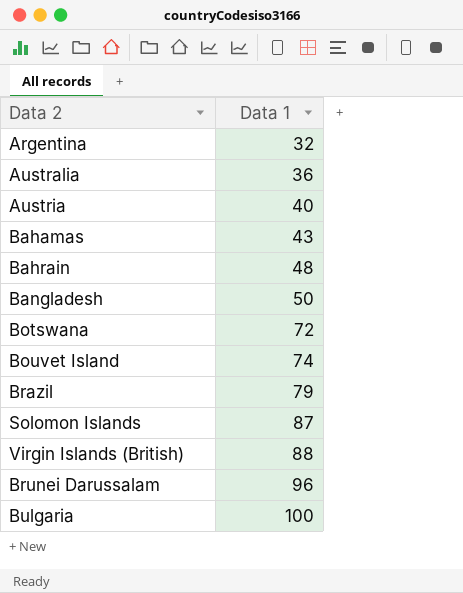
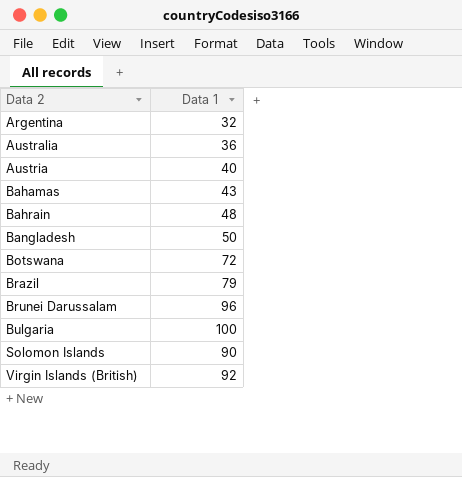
row order: Data 1 ascending -> Data 2 ascending
row Bouvet Island: 74 -> none
Solomon Islands | Data 1: 87 -> 90
Virgin Islands (British) | Data 1: 88 -> 92

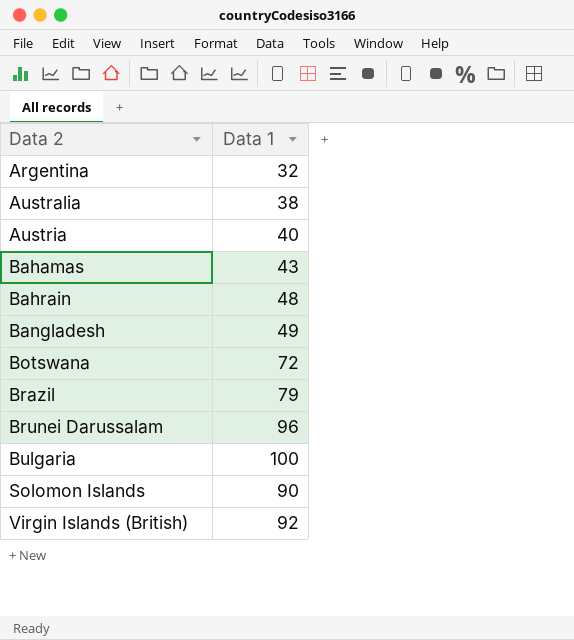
Australia | Data 1: 36 -> 38
Bangladesh | Data 1: 50 -> 49

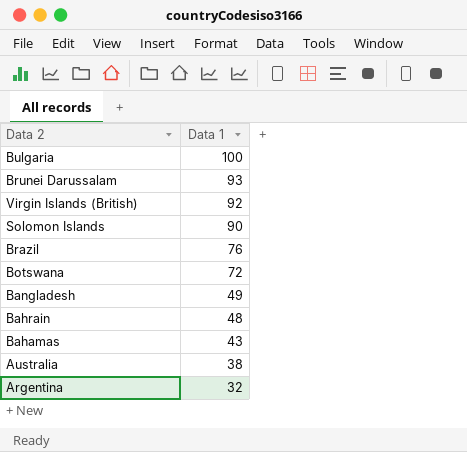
row order: Data 2 ascending -> Data 1 descending
row Austria: 40 -> none
Brunei Darussalam | Data 1: 96 -> 93
Brazil | Data 1: 79 -> 76

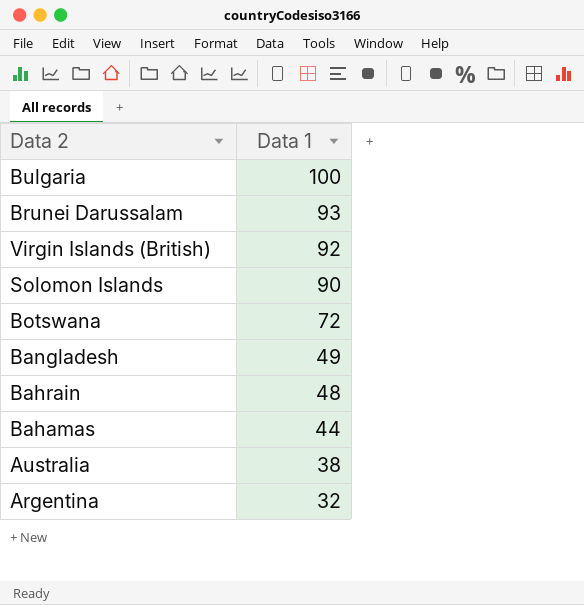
row Brazil: 76 -> none
Bahamas | Data 1: 43 -> 44

